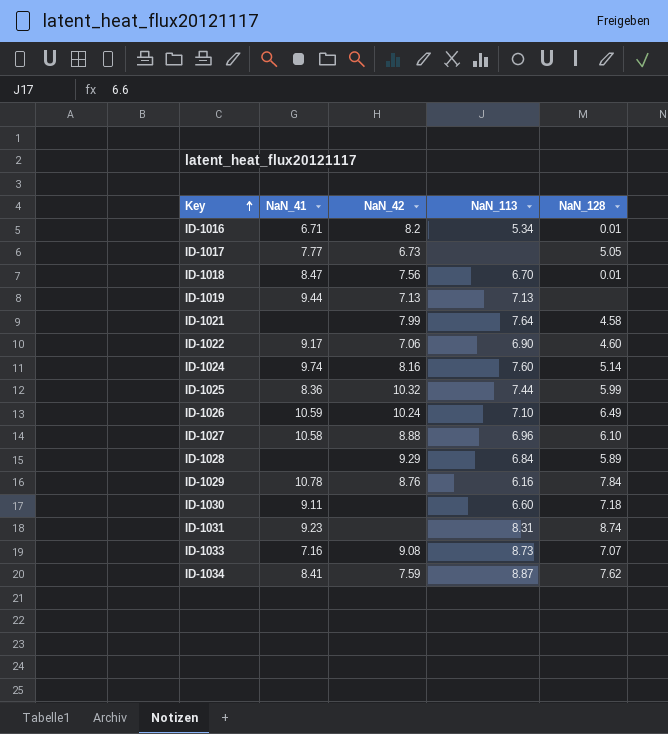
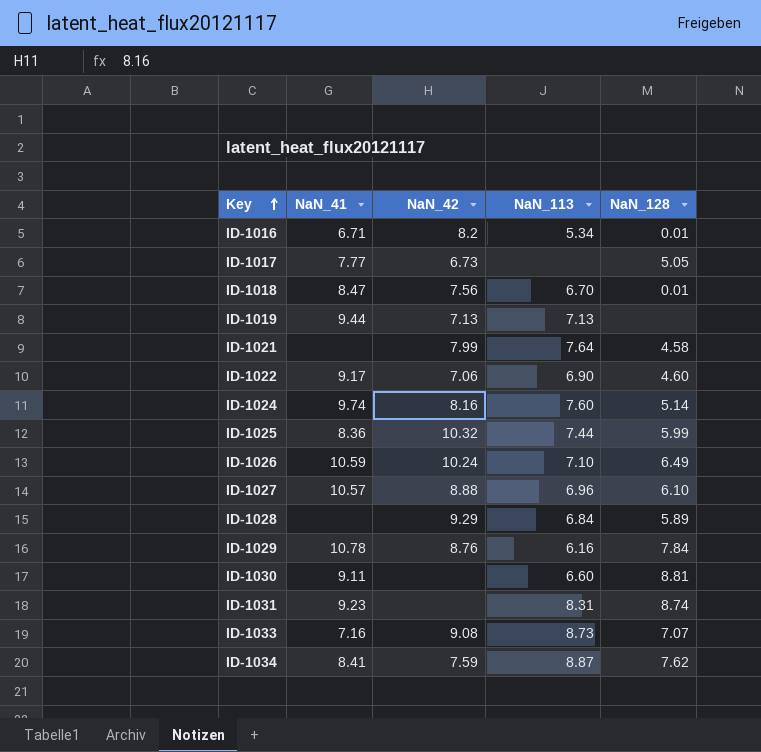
ID-1027 | NaN_41: 10.58 -> 10.57
ID-1030 | NaN_128: 7.18 -> 8.81

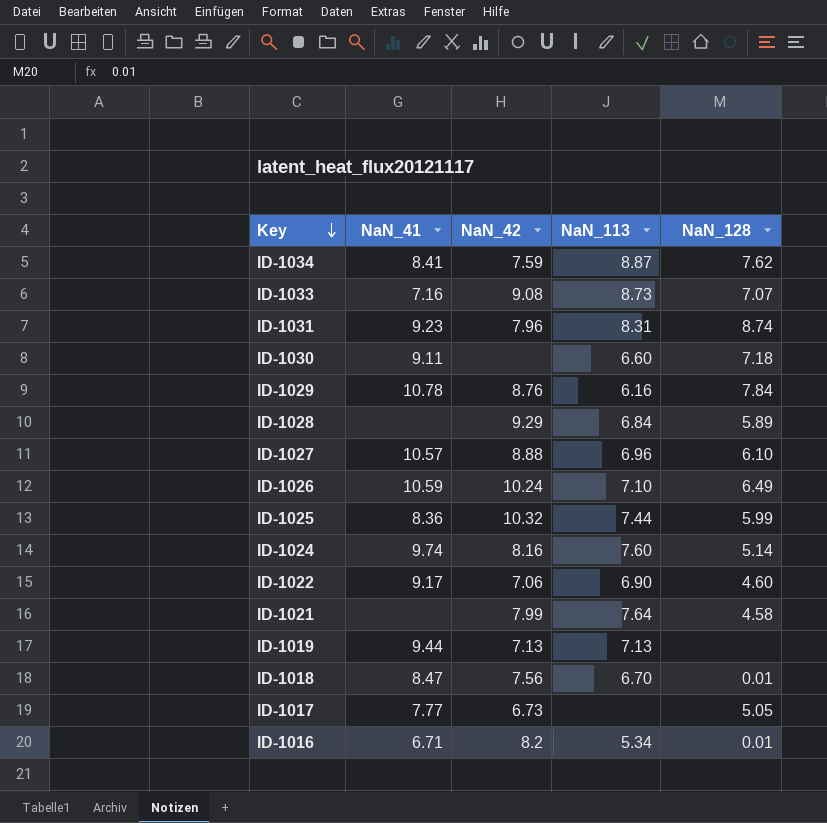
row order: Key ascending -> Key descending
ID-1031 | NaN_42: none -> 7.96
ID-1030 | NaN_128: 8.81 -> 7.18

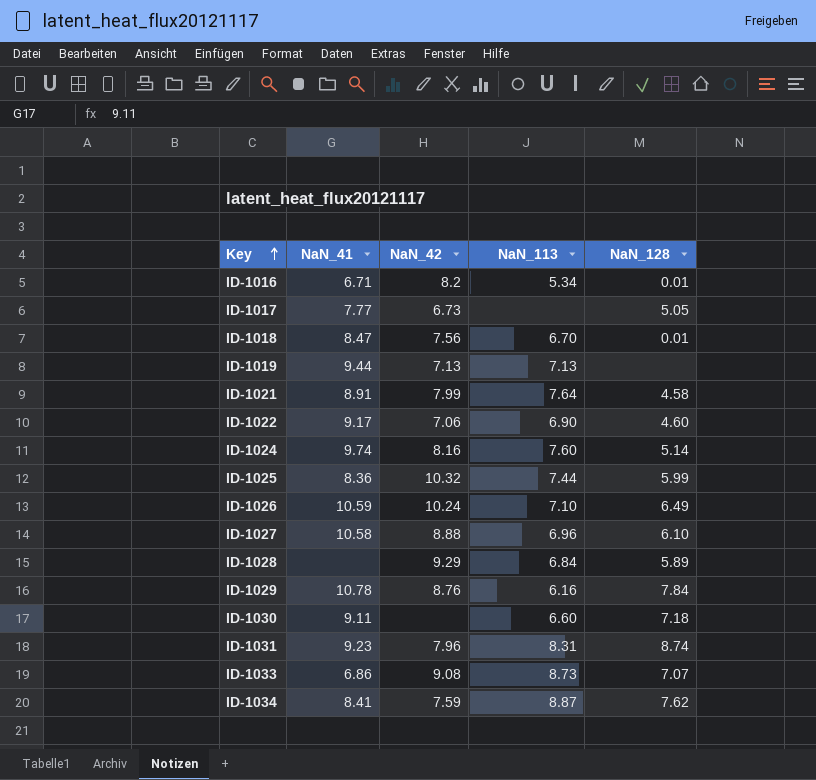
row order: Key descending -> Key ascending
ID-1021 | NaN_41: none -> 8.91
ID-1027 | NaN_41: 10.57 -> 10.58
ID-1033 | NaN_41: 7.16 -> 6.86

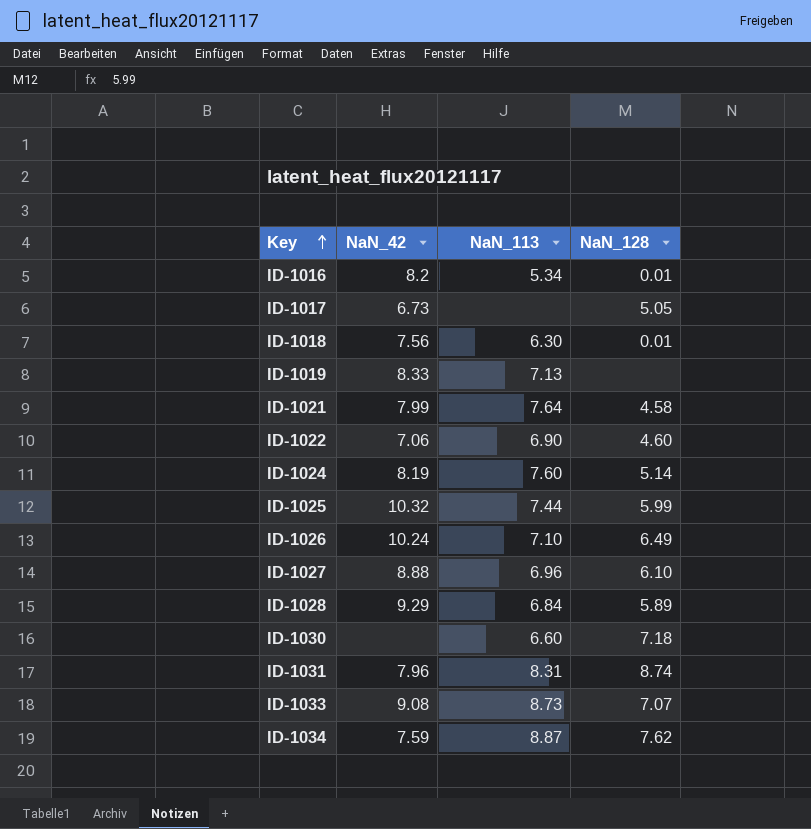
column NaN_41 | position: 2 -> none
row ID-1029: 10.78 | 8.76 | 6.16 | 7.84 -> none
ID-1018 | NaN_113: 6.70 -> 6.30
ID-1019 | NaN_42: 7.13 -> 8.33
ID-1024 | NaN_42: 8.16 -> 8.19

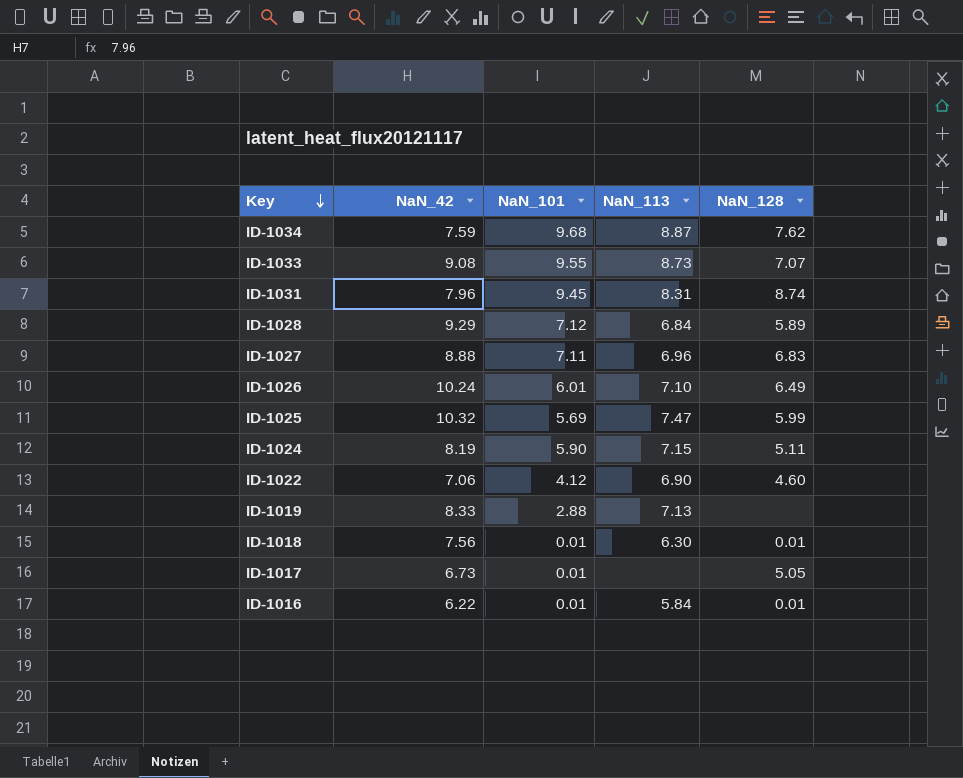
row order: Key ascending -> Key descending
column NaN_101 | position: none -> 3
row ID-1021: 7.99 | 7.64 | 4.58 -> none
row ID-1030: none | 6.60 | 7.18 -> none
ID-1027 | NaN_128: 6.10 -> 6.83
ID-1025 | NaN_113: 7.44 -> 7.47
ID-1024 | NaN_113: 7.60 -> 7.15
ID-1024 | NaN_128: 5.14 -> 5.11
ID-1016 | NaN_42: 8.2 -> 6.22
ID-1016 | NaN_113: 5.34 -> 5.84

